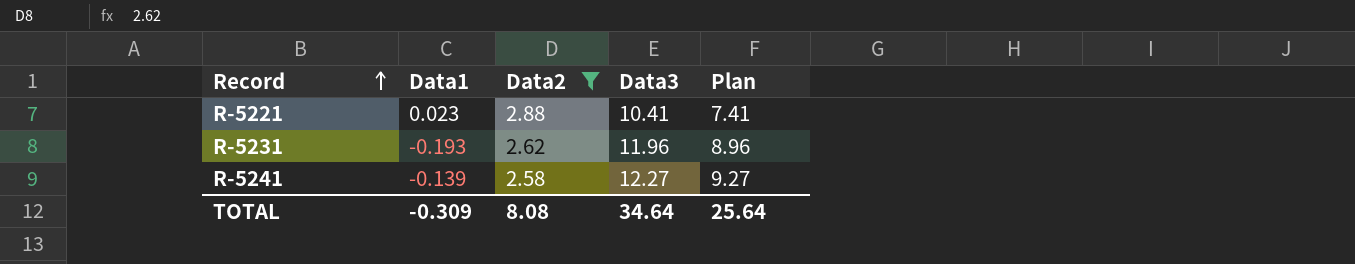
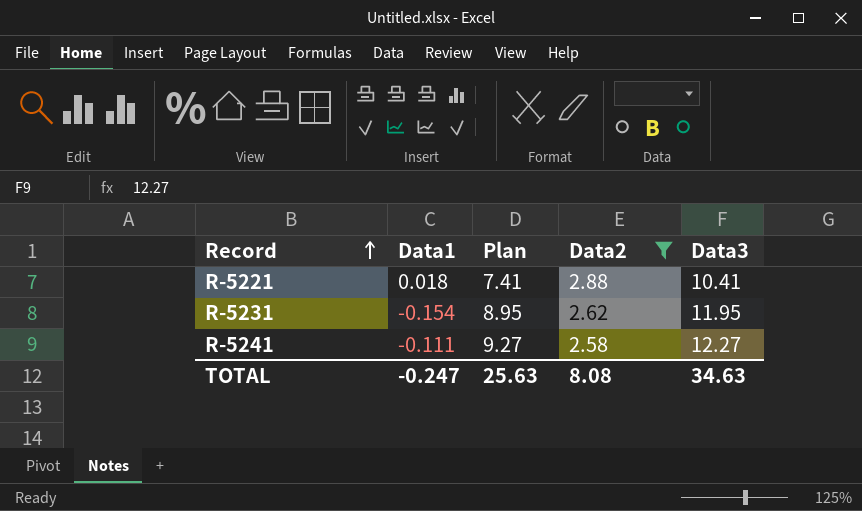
column Plan | position: 5 -> 3
R-5221 | Data1: 0.023 -> 0.018
R-5231 | Data1: -0.193 -> -0.154
R-5231 | Plan: 8.96 -> 8.95
R-5231 | Data3: 11.96 -> 11.95
R-5241 | Data1: -0.139 -> -0.111
TOTAL | Data1: -0.309 -> -0.247
TOTAL | Plan: 25.64 -> 25.63
TOTAL | Data3: 34.64 -> 34.63

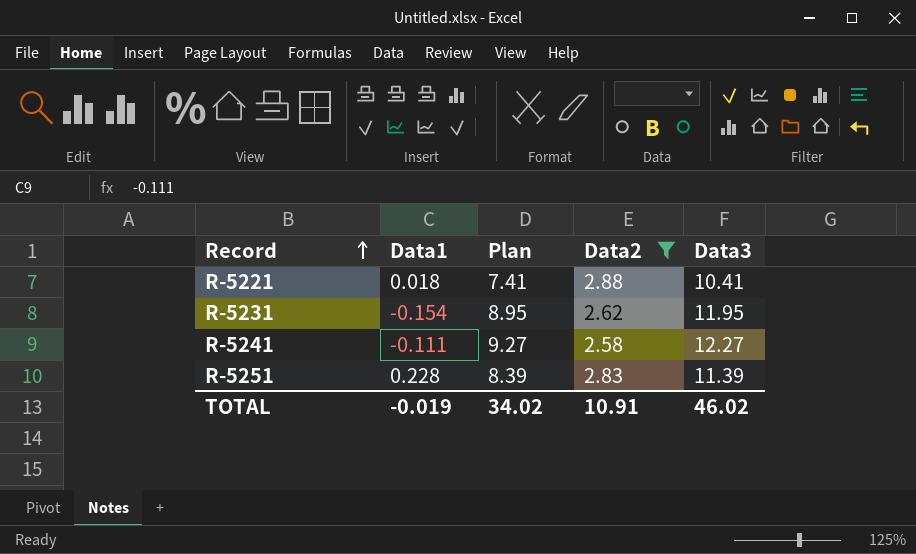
row R-5251: none -> 0.228 | 8.39 | 2.83 | 11.39
TOTAL | Data1: -0.247 -> -0.019
TOTAL | Plan: 25.63 -> 34.02
TOTAL | Data2: 8.08 -> 10.91
TOTAL | Data3: 34.63 -> 46.02

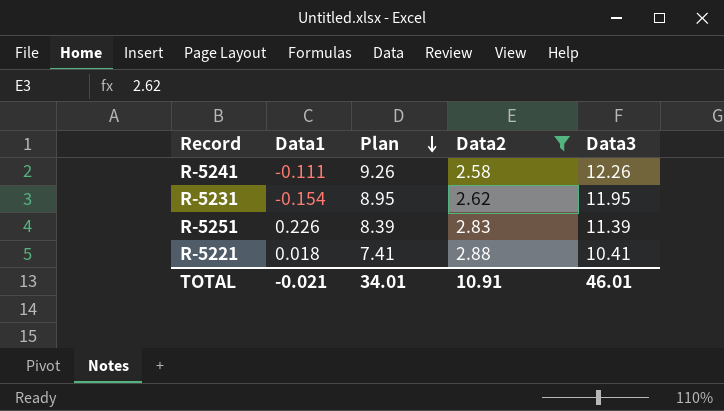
row order: Record ascending -> Plan descending
R-5241 | Plan: 9.27 -> 9.26
R-5241 | Data3: 12.27 -> 12.26
R-5251 | Data1: 0.228 -> 0.226
TOTAL | Data1: -0.019 -> -0.021
TOTAL | Plan: 34.02 -> 34.01
TOTAL | Data3: 46.02 -> 46.01

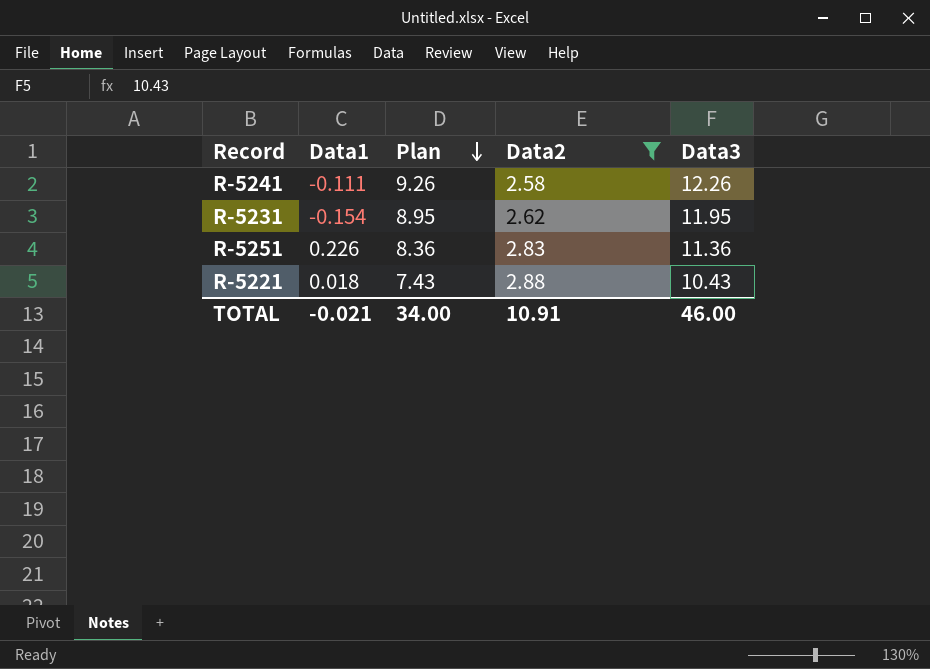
R-5251 | Plan: 8.39 -> 8.36
R-5251 | Data3: 11.39 -> 11.36
R-5221 | Plan: 7.41 -> 7.43
R-5221 | Data3: 10.41 -> 10.43
TOTAL | Plan: 34.01 -> 34.00
TOTAL | Data3: 46.01 -> 46.00

